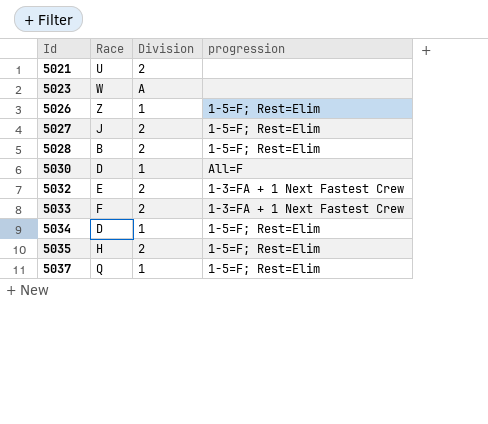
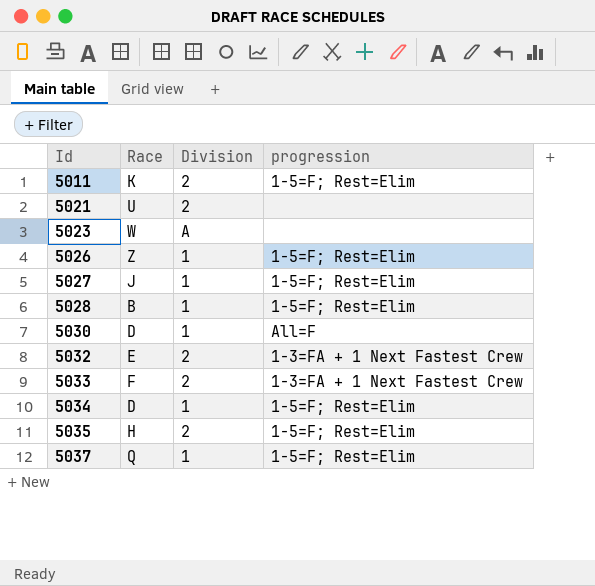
row 5011: none -> K | 2 | 1-5=F; Rest=Elim
5027 | Division: 2 -> 1
5028 | Division: 2 -> 1

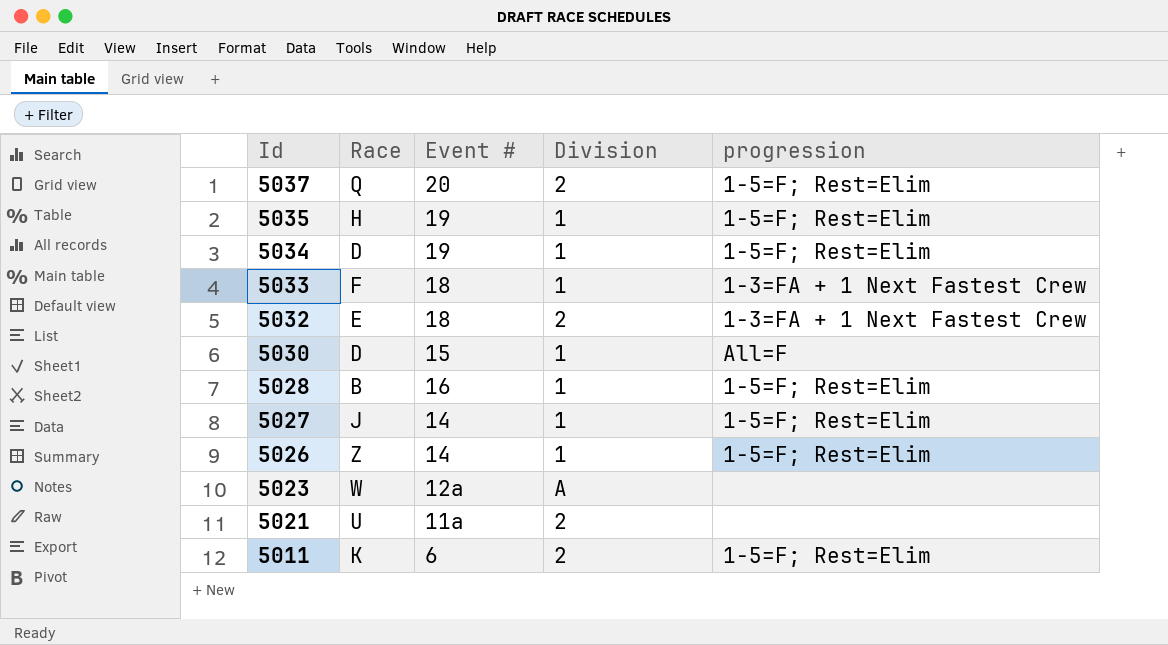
row order: Id ascending -> Id descending
column Event # | position: none -> 3
5037 | Division: 1 -> 2
5035 | Division: 2 -> 1
5033 | Division: 2 -> 1

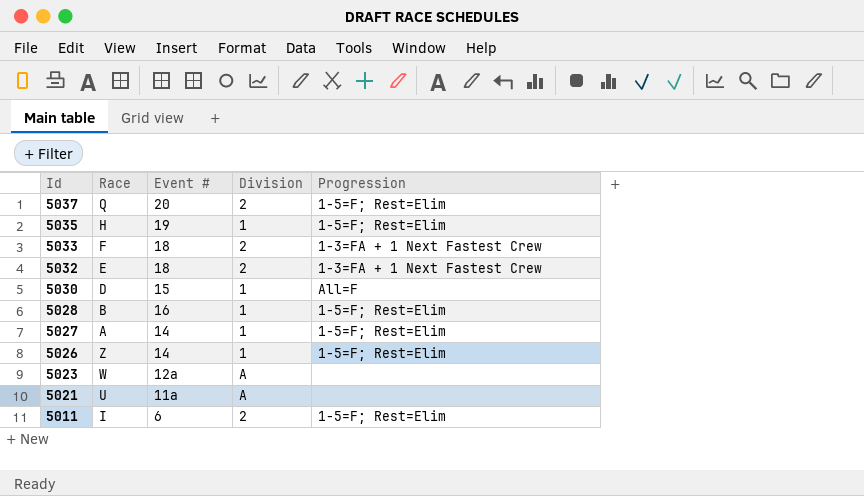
column name: progression -> Progression
row 5034: D | 19 | 1 | 1-5=F; Rest=Elim -> none
5033 | Division: 1 -> 2
5027 | Race: J -> A
5021 | Division: 2 -> A
5011 | Race: K -> I

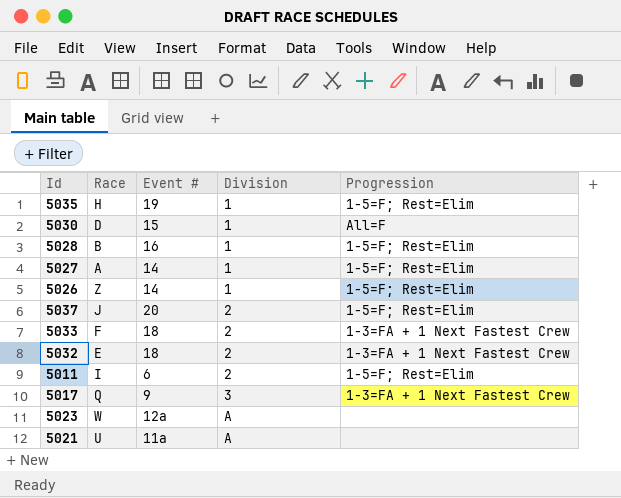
row order: Id descending -> Division ascending
5037 | Race: Q -> J
row 5017: none -> Q | 9 | 3 | 1-3=FA + 1 Next Fastest Crew

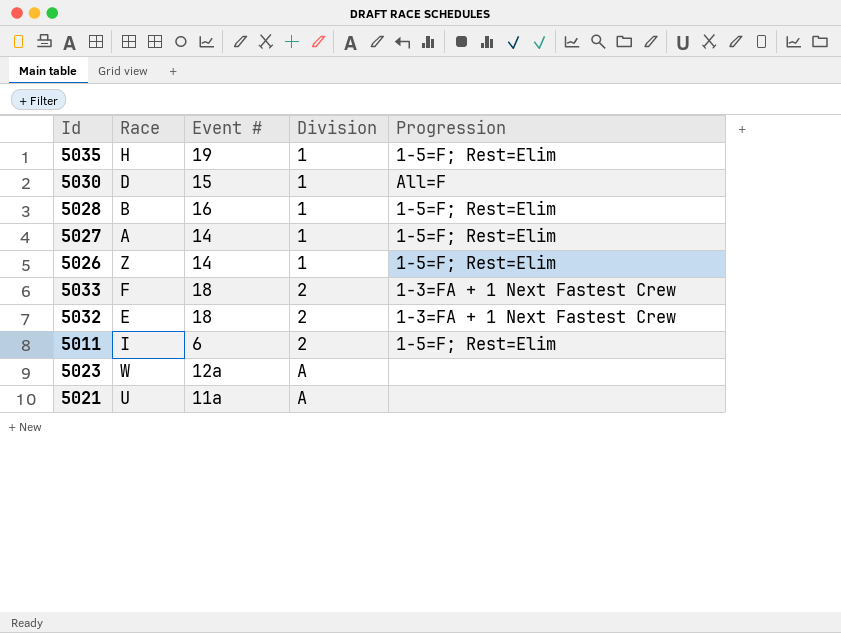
row 5037: J | 20 | 2 | 1-5=F; Rest=Elim -> none
row 5017: Q | 9 | 3 | 1-3=FA + 1 Next Fastest Crew -> none

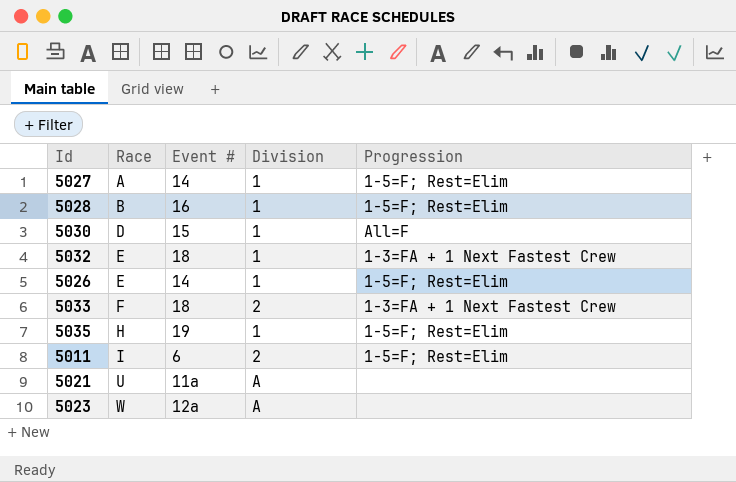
row order: Division ascending -> Race ascending
5032 | Division: 2 -> 1
5026 | Race: Z -> E

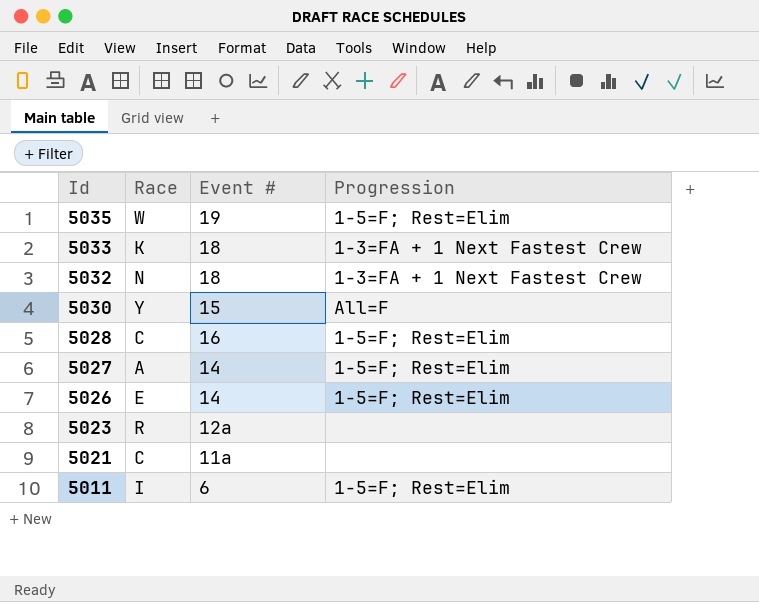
row order: Race ascending -> Id descending
column Division | position: 4 -> none
5035 | Race: H -> W
5033 | Race: F -> K
5032 | Race: E -> N
5030 | Race: D -> Y
5028 | Race: B -> C
5023 | Race: W -> R
5021 | Race: U -> C

